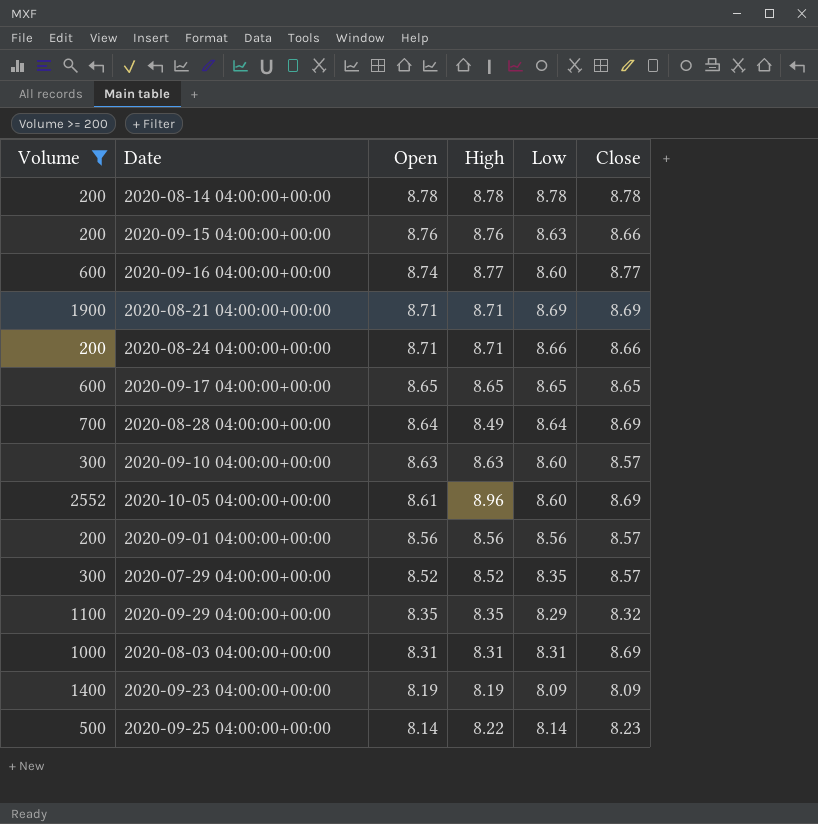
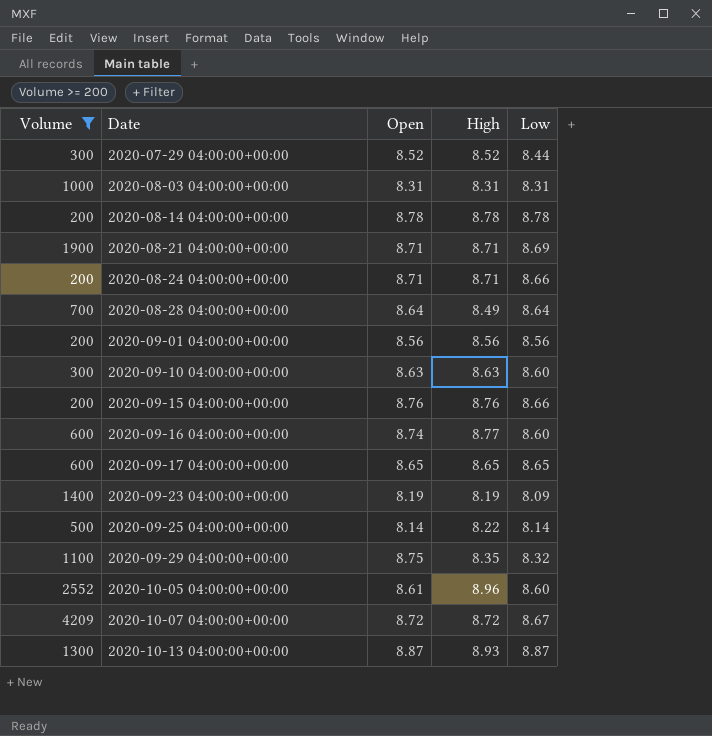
row order: Open descending -> Date ascending
column Close | position: 6 -> none
2020-07-29 04:00:00+00:00 | Low: 8.35 -> 8.44
2020-09-15 04:00:00+00:00 | Low: 8.63 -> 8.66
2020-09-29 04:00:00+00:00 | Open: 8.35 -> 8.75
2020-09-29 04:00:00+00:00 | Low: 8.29 -> 8.32
row 2020-10-07 04:00:00+00:00: none -> 4209 | 8.72 | 8.72 | 8.67
row 2020-10-13 04:00:00+00:00: none -> 1300 | 8.87 | 8.93 | 8.87

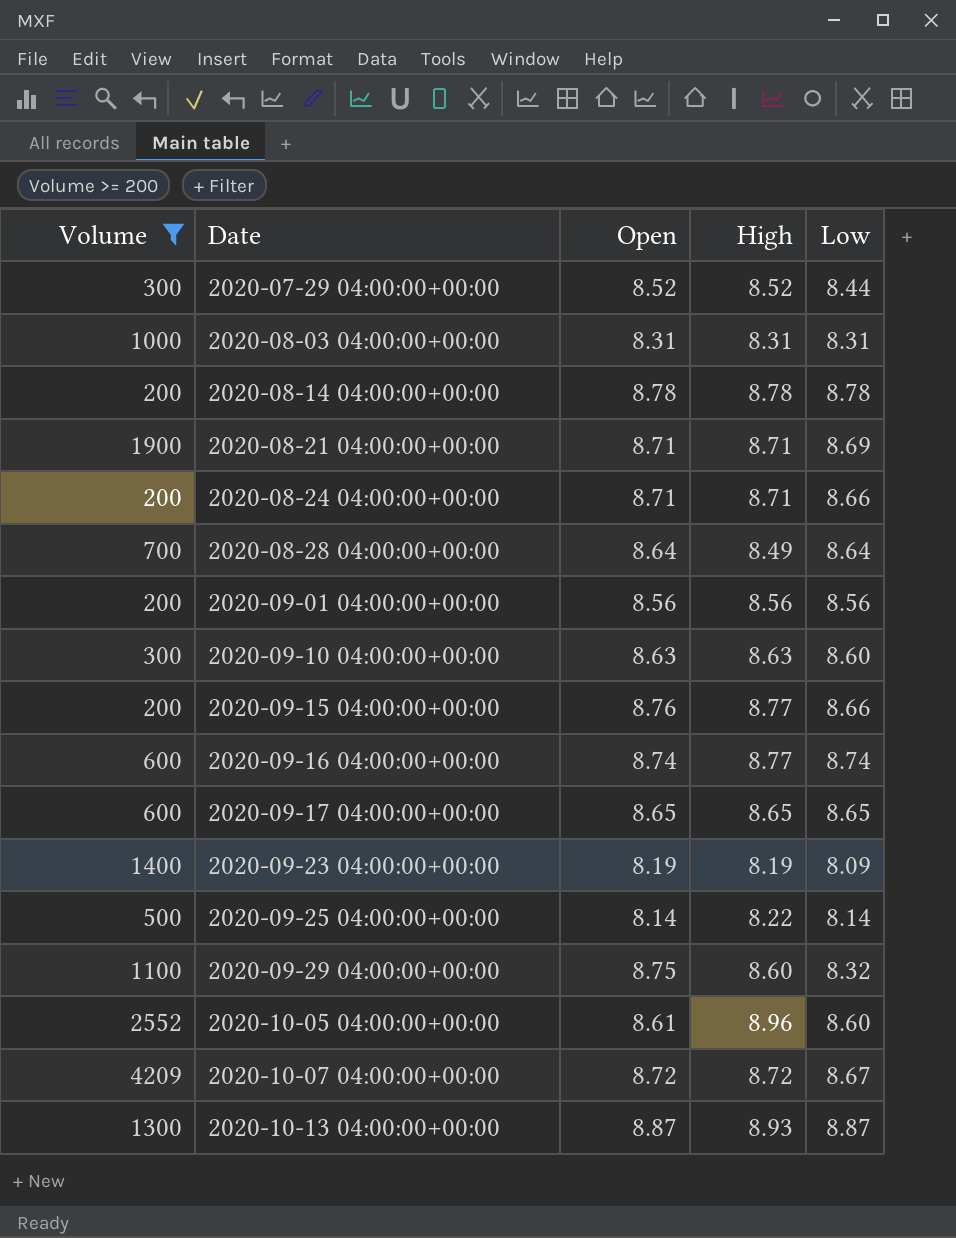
2020-09-15 04:00:00+00:00 | High: 8.76 -> 8.77
2020-09-16 04:00:00+00:00 | Low: 8.60 -> 8.74
2020-09-29 04:00:00+00:00 | High: 8.35 -> 8.60

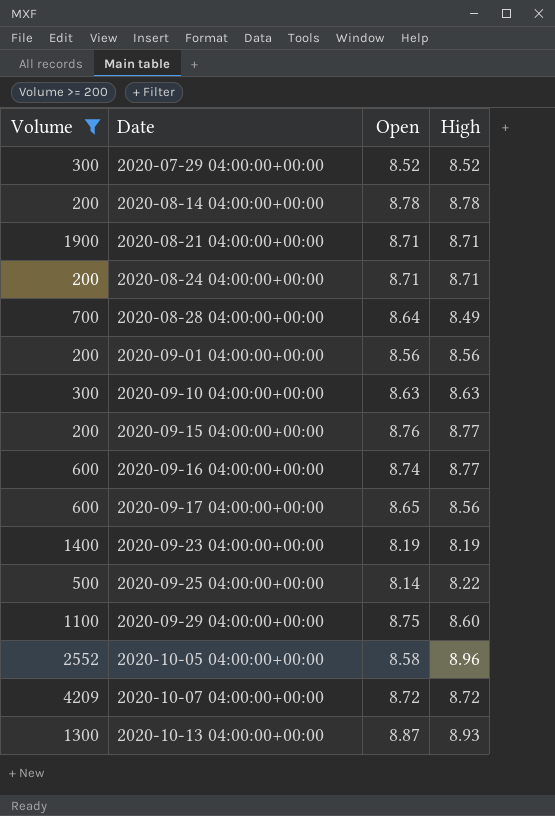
column Low | position: 5 -> none
row 2020-08-03 04:00:00+00:00: 1000 | 8.31 | 8.31 | 8.31 -> none
2020-09-17 04:00:00+00:00 | High: 8.65 -> 8.56
2020-10-05 04:00:00+00:00 | Open: 8.61 -> 8.58

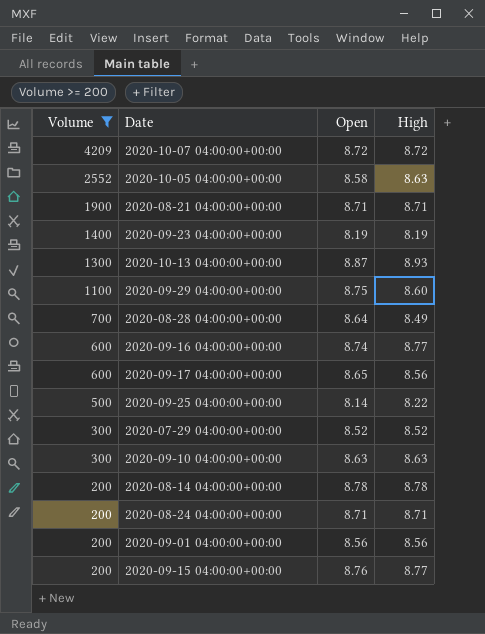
row order: Date ascending -> Volume descending
2020-10-05 04:00:00+00:00 | High: 8.96 -> 8.63

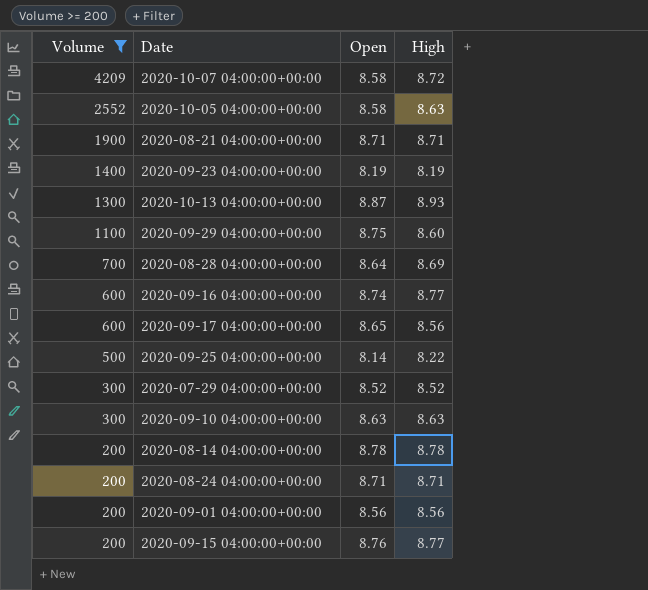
2020-10-07 04:00:00+00:00 | Open: 8.72 -> 8.58
2020-08-28 04:00:00+00:00 | High: 8.49 -> 8.69

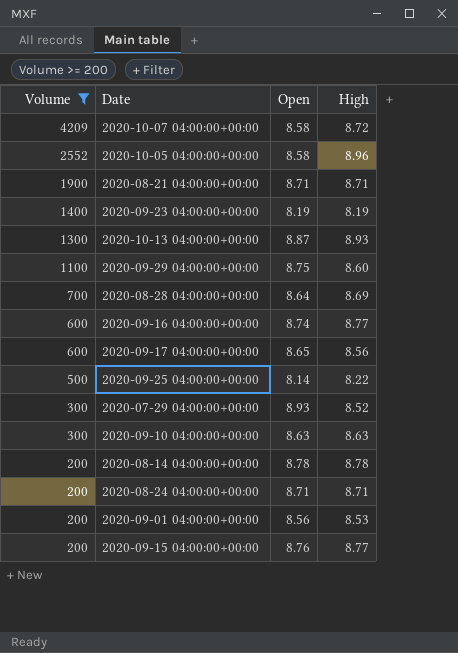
2020-10-05 04:00:00+00:00 | High: 8.63 -> 8.96
2020-07-29 04:00:00+00:00 | Open: 8.52 -> 8.93
2020-09-01 04:00:00+00:00 | High: 8.56 -> 8.53

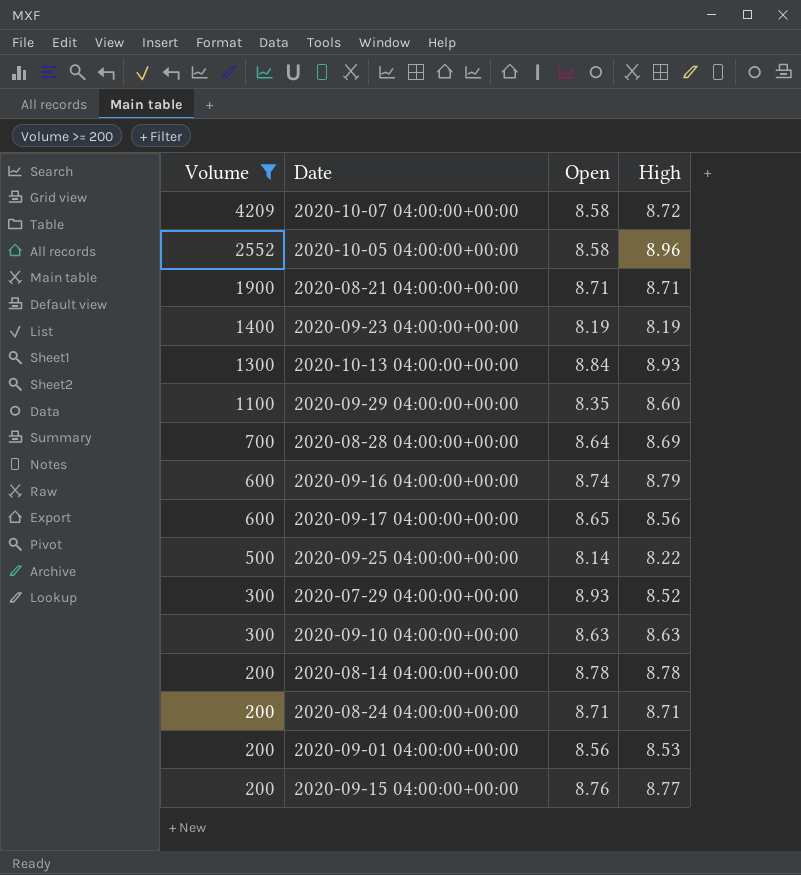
2020-10-13 04:00:00+00:00 | Open: 8.87 -> 8.84
2020-09-29 04:00:00+00:00 | Open: 8.75 -> 8.35
2020-09-16 04:00:00+00:00 | High: 8.77 -> 8.79

